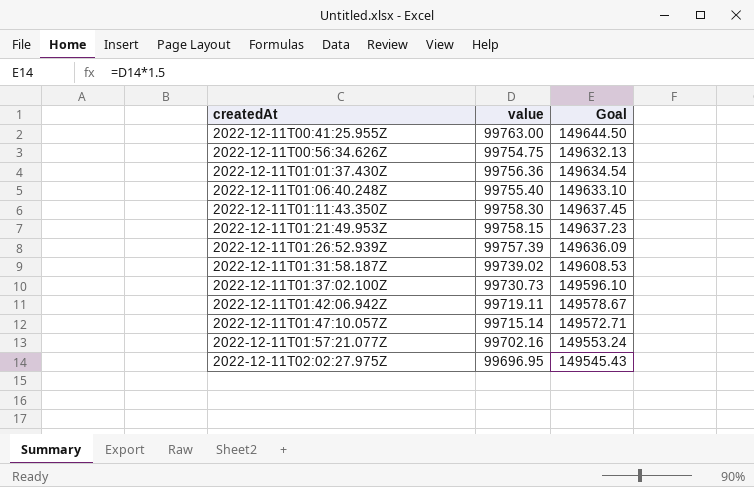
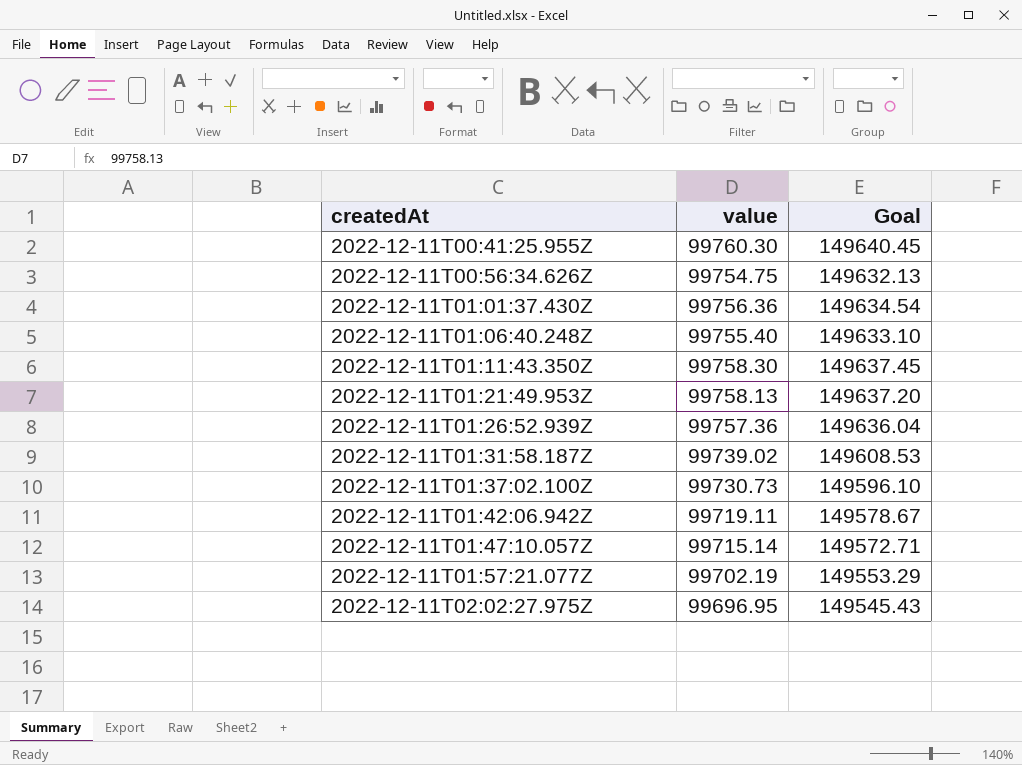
2022-12-11T00:41:25.955Z | value: 99763.00 -> 99760.30
2022-12-11T00:41:25.955Z | Goal: 149644.50 -> 149640.45
2022-12-11T01:21:49.953Z | value: 99758.15 -> 99758.13
2022-12-11T01:21:49.953Z | Goal: 149637.23 -> 149637.20
2022-12-11T01:26:52.939Z | value: 99757.39 -> 99757.36
2022-12-11T01:26:52.939Z | Goal: 149636.09 -> 149636.04
2022-12-11T01:57:21.077Z | value: 99702.16 -> 99702.19
2022-12-11T01:57:21.077Z | Goal: 149553.24 -> 149553.29

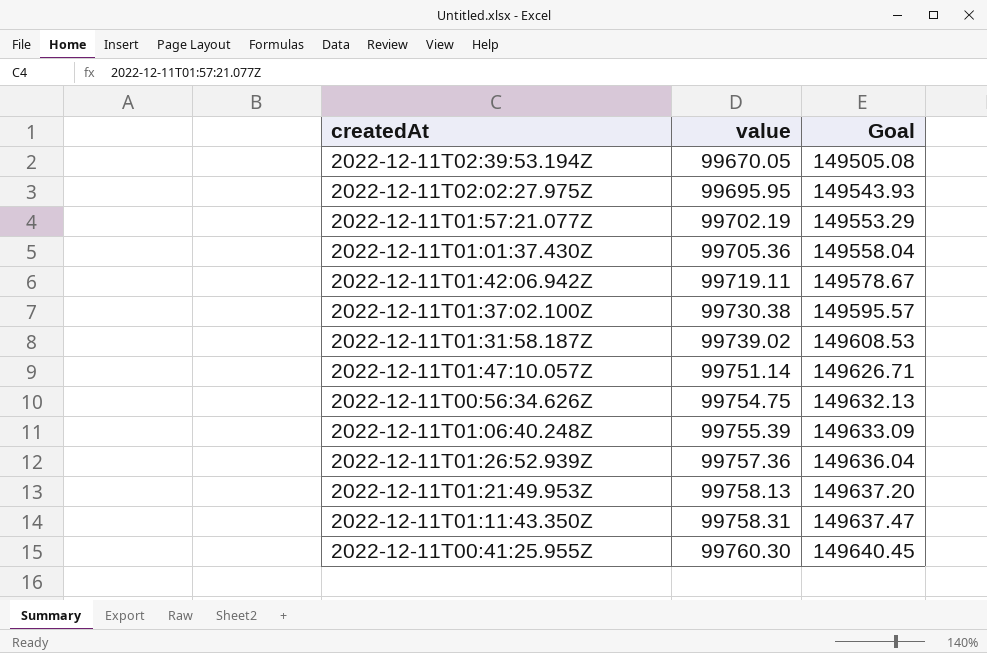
row order: createdAt ascending -> value ascending
row 2022-12-11T02:39:53.194Z: none -> 99670.05 | 149505.08
2022-12-11T02:02:27.975Z | value: 99696.95 -> 99695.95
2022-12-11T02:02:27.975Z | Goal: 149545.43 -> 149543.93
2022-12-11T01:01:37.430Z | value: 99756.36 -> 99705.36
2022-12-11T01:01:37.430Z | Goal: 149634.54 -> 149558.04
2022-12-11T01:37:02.100Z | value: 99730.73 -> 99730.38
2022-12-11T01:37:02.100Z | Goal: 149596.10 -> 149595.57
2022-12-11T01:47:10.057Z | value: 99715.14 -> 99751.14
2022-12-11T01:47:10.057Z | Goal: 149572.71 -> 149626.71
2022-12-11T01:06:40.248Z | value: 99755.40 -> 99755.39
2022-12-11T01:06:40.248Z | Goal: 149633.10 -> 149633.09
2022-12-11T01:11:43.350Z | value: 99758.30 -> 99758.31
2022-12-11T01:11:43.350Z | Goal: 149637.45 -> 149637.47

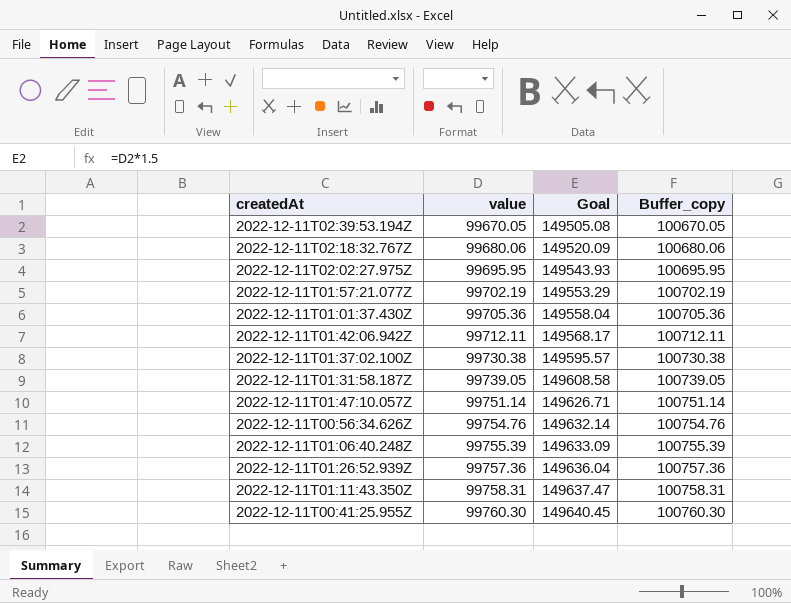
column Buffer_copy | formula: none -> [value] + 1000
row 2022-12-11T01:21:49.953Z: 99758.13 | 149637.20 -> none
row 2022-12-11T02:18:32.767Z: none -> 99680.06 | 149520.09 | 100680.06
2022-12-11T01:42:06.942Z | value: 99719.11 -> 99712.11
2022-12-11T01:42:06.942Z | Goal: 149578.67 -> 149568.17
2022-12-11T01:31:58.187Z | value: 99739.02 -> 99739.05
2022-12-11T01:31:58.187Z | Goal: 149608.53 -> 149608.58
2022-12-11T00:56:34.626Z | value: 99754.75 -> 99754.76
2022-12-11T00:56:34.626Z | Goal: 149632.13 -> 149632.14

